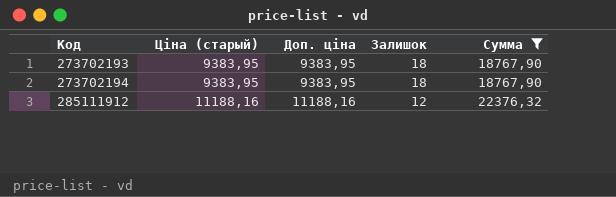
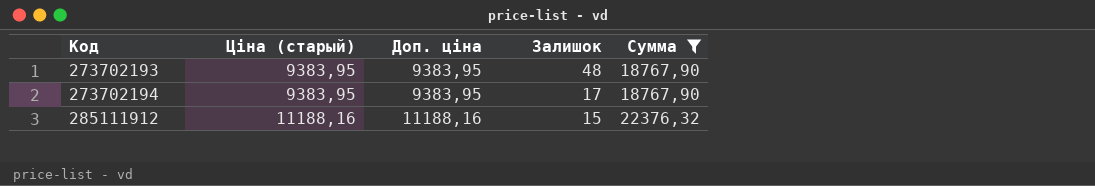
273702193 | Залишок: 18 -> 48
273702194 | Залишок: 18 -> 17
285111912 | Залишок: 12 -> 15

